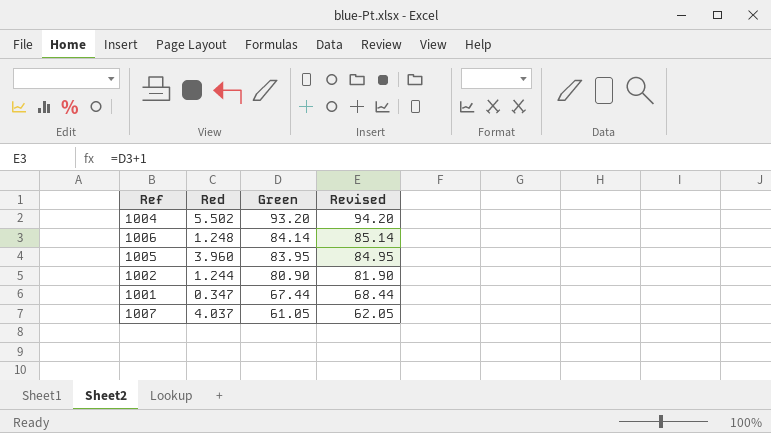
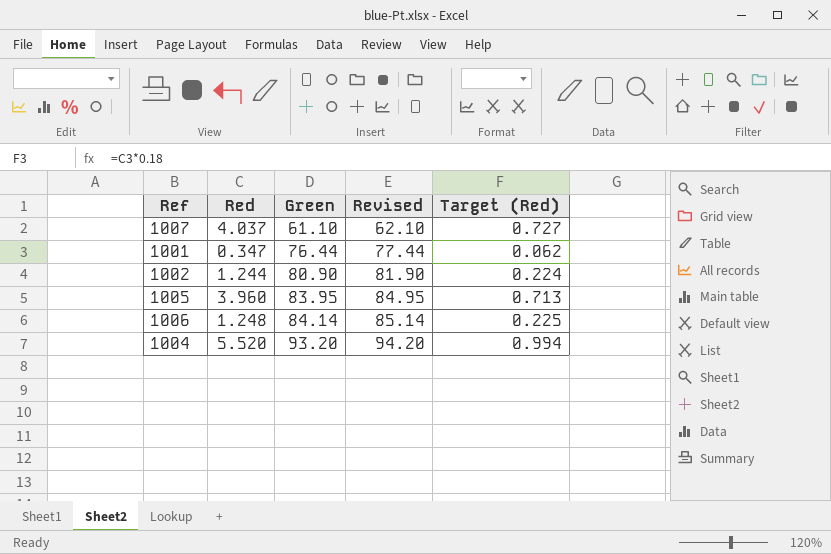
row order: Green descending -> Green ascending
column Target (Red) | formula: none -> [Red] * 0.18
1007 | Green: 61.05 -> 61.10
1007 | Revised: 62.05 -> 62.10
1001 | Green: 67.44 -> 76.44
1001 | Revised: 68.44 -> 77.44
1004 | Red: 5.502 -> 5.520

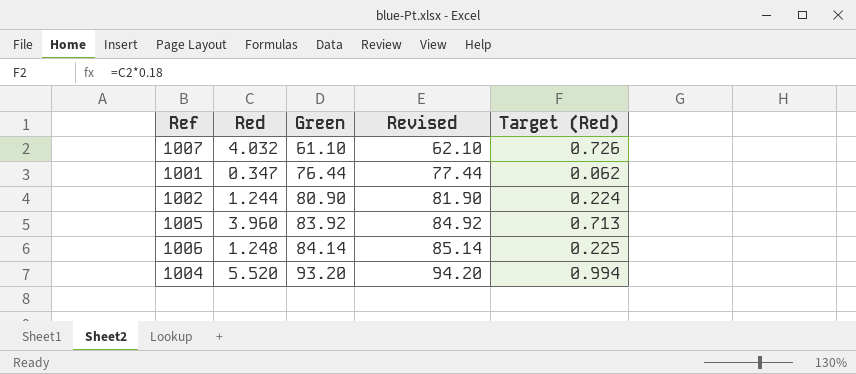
1007 | Red: 4.037 -> 4.032
1007 | Target (Red): 0.727 -> 0.726
1005 | Green: 83.95 -> 83.92
1005 | Revised: 84.95 -> 84.92

